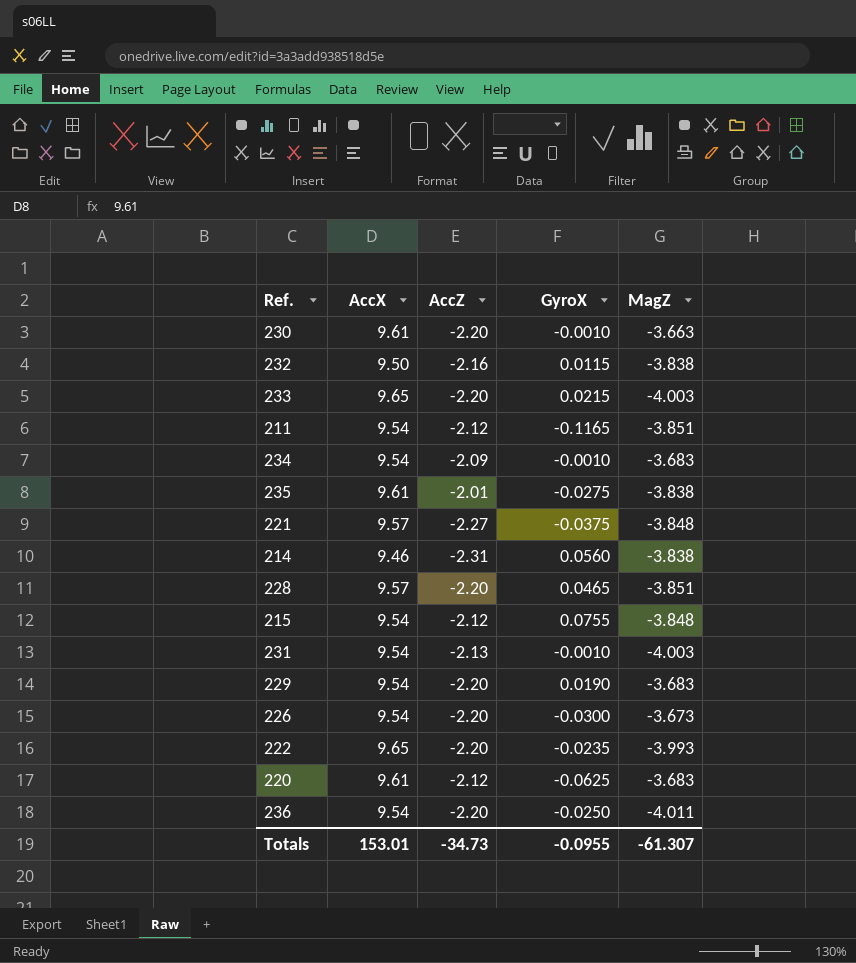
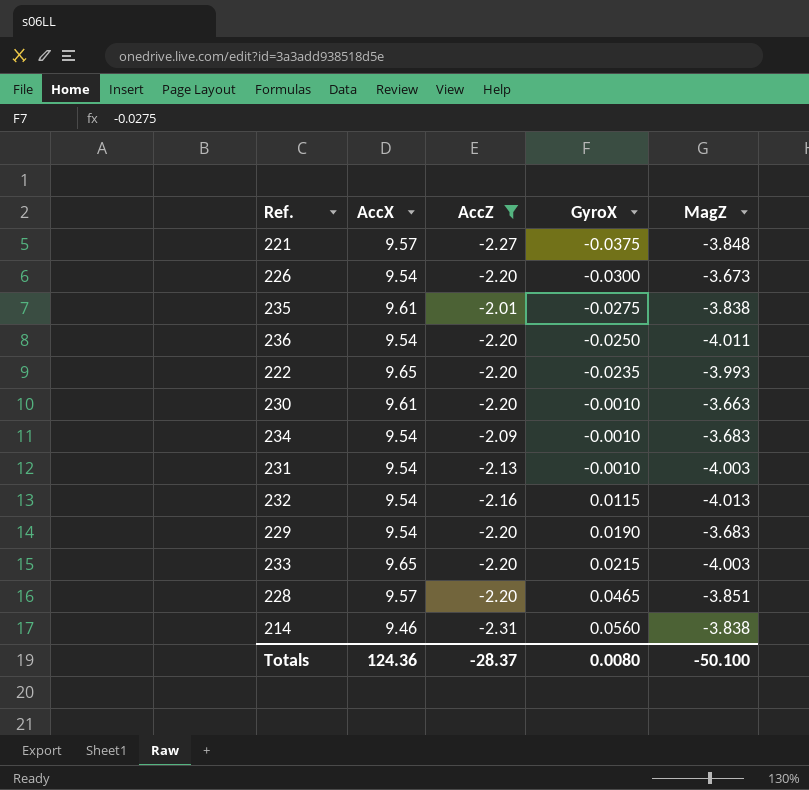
filter: none -> AccZ != -2.12
row order: none -> GyroX ascending
232 | AccX: 9.50 -> 9.54
232 | MagZ: -3.838 -> -4.013
Totals | AccX: 153.01 -> 124.36
Totals | AccZ: -34.73 -> -28.37
Totals | GyroX: -0.0955 -> 0.0080
Totals | MagZ: -61.307 -> -50.100

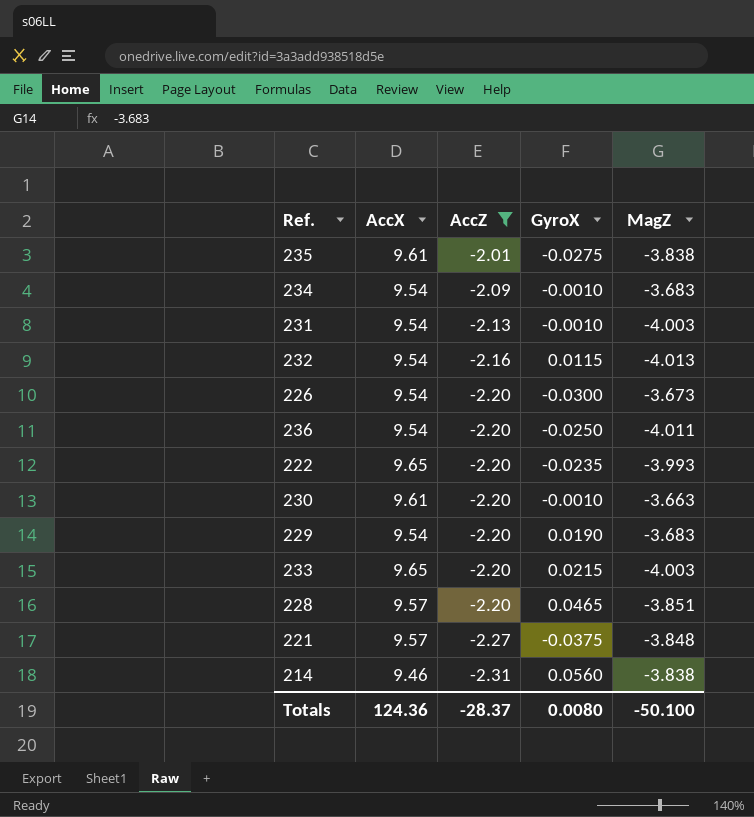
row order: GyroX ascending -> AccZ descending

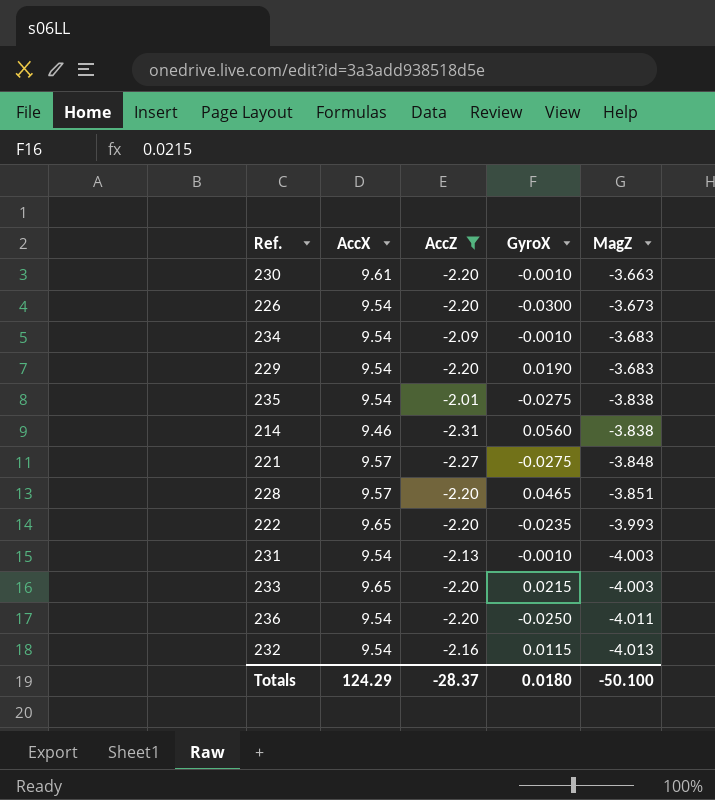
row order: AccZ descending -> MagZ descending
235 | AccX: 9.61 -> 9.54
221 | GyroX: -0.0375 -> -0.0275
Totals | AccX: 124.36 -> 124.29
Totals | GyroX: 0.0080 -> 0.0180

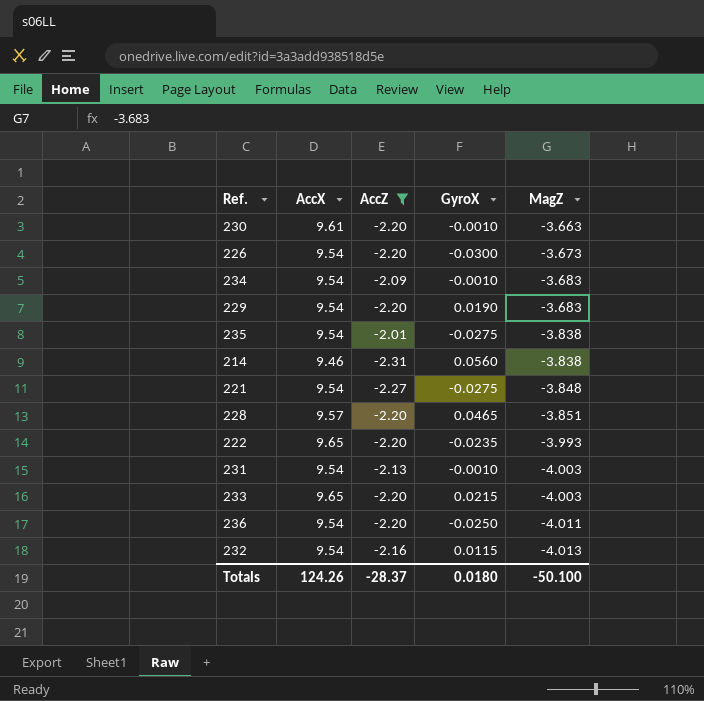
221 | AccX: 9.57 -> 9.54
Totals | AccX: 124.29 -> 124.26

